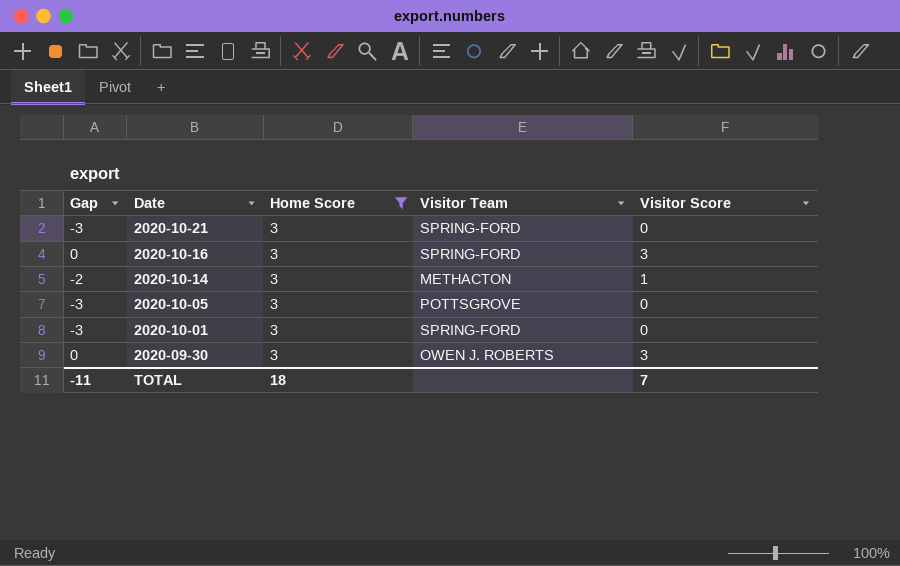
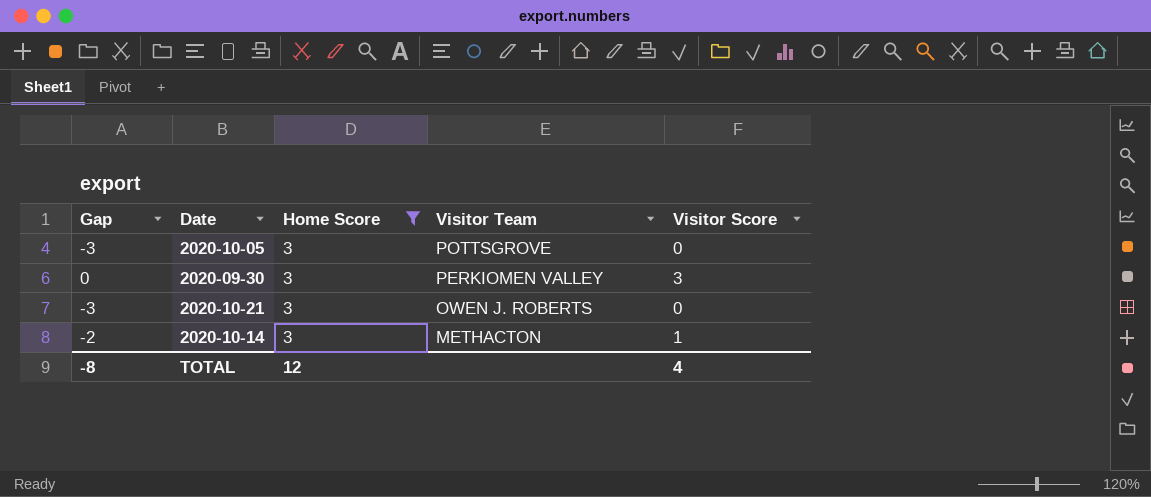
row order: Date descending -> Visitor Team descending
row 2020-10-16: 0 | 3 | SPRING-FORD | 3 -> none
row 2020-10-01: -3 | 3 | SPRING-FORD | 0 -> none
2020-09-30 | Visitor Team: OWEN J. ROBERTS -> PERKIOMEN VALLEY
2020-10-21 | Visitor Team: SPRING-FORD -> OWEN J. ROBERTS
TOTAL | Gap: -11 -> -8
TOTAL | Home Score: 18 -> 12
TOTAL | Visitor Score: 7 -> 4

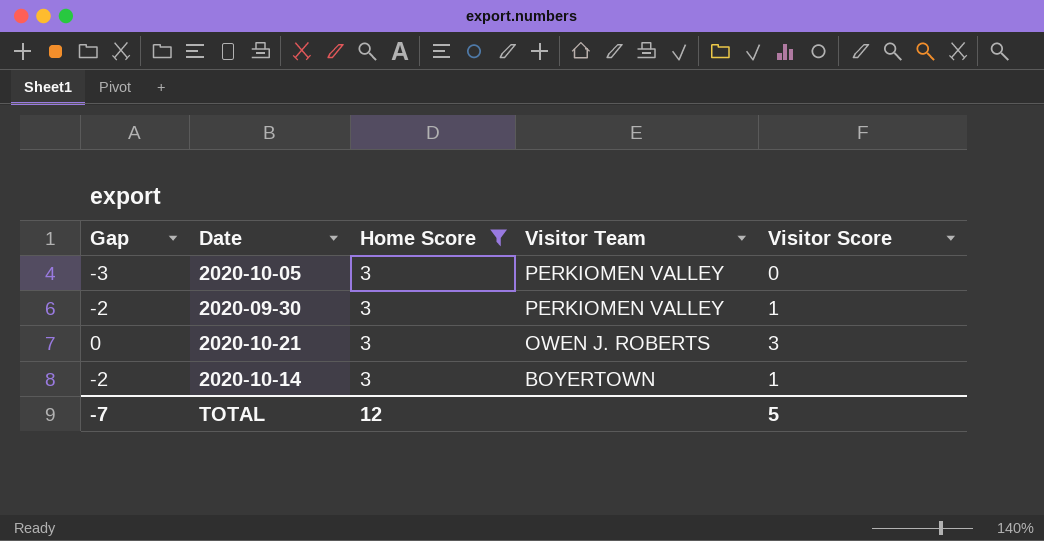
2020-10-05 | Visitor Team: POTTSGROVE -> PERKIOMEN VALLEY
2020-09-30 | Gap: 0 -> -2
2020-09-30 | Visitor Score: 3 -> 1
2020-10-21 | Gap: -3 -> 0
2020-10-21 | Visitor Score: 0 -> 3
2020-10-14 | Visitor Team: METHACTON -> BOYERTOWN
TOTAL | Gap: -8 -> -7
TOTAL | Visitor Score: 4 -> 5

